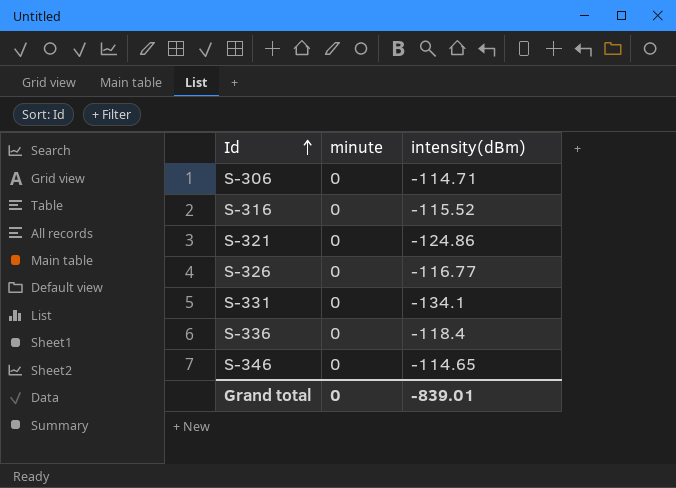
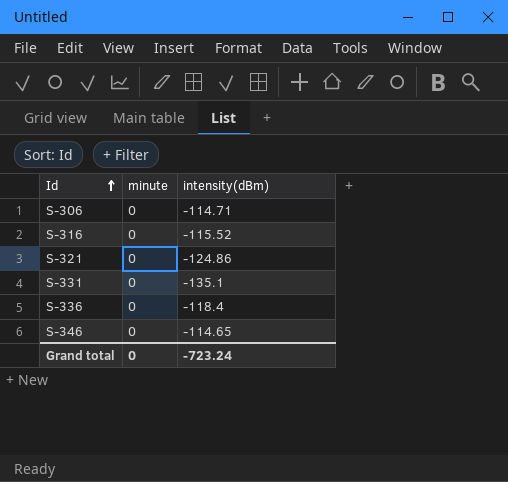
row S-326: 0 | -116.77 -> none
S-331 | intensity(dBm): -134.1 -> -135.1
Grand total | intensity(dBm): -839.01 -> -723.24

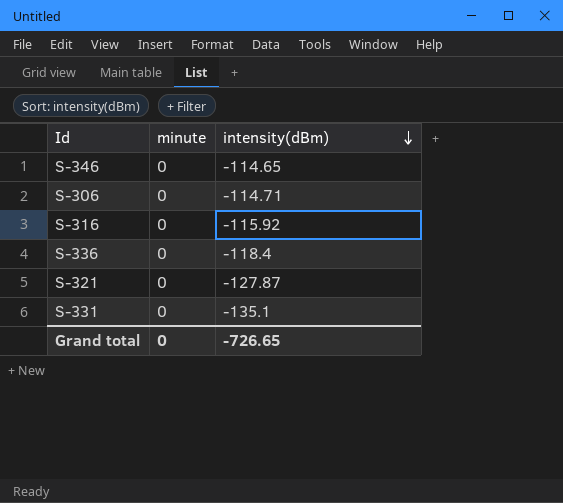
row order: Id ascending -> intensity(dBm) descending
S-316 | intensity(dBm): -115.52 -> -115.92
S-321 | intensity(dBm): -124.86 -> -127.87
Grand total | intensity(dBm): -723.24 -> -726.65

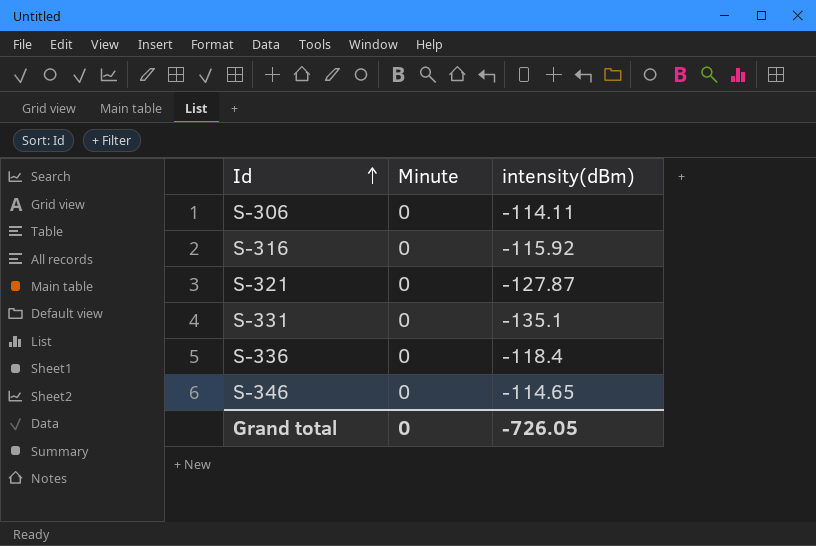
row order: intensity(dBm) descending -> Id ascending
column name: minute -> Minute
S-306 | intensity(dBm): -114.71 -> -114.11
Grand total | intensity(dBm): -726.65 -> -726.05

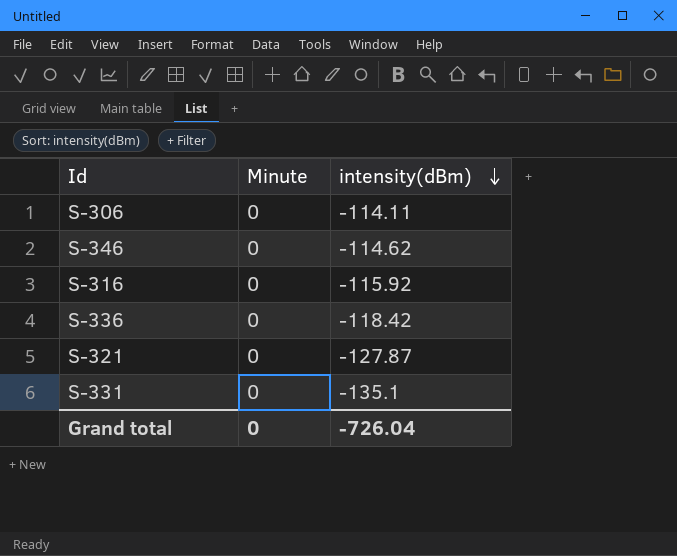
row order: Id ascending -> intensity(dBm) descending
S-346 | intensity(dBm): -114.65 -> -114.62
S-336 | intensity(dBm): -118.4 -> -118.42
Grand total | intensity(dBm): -726.05 -> -726.04

